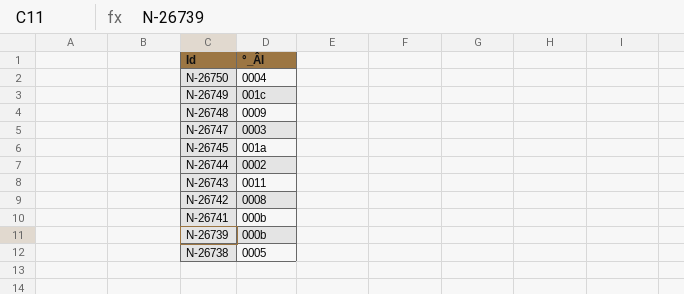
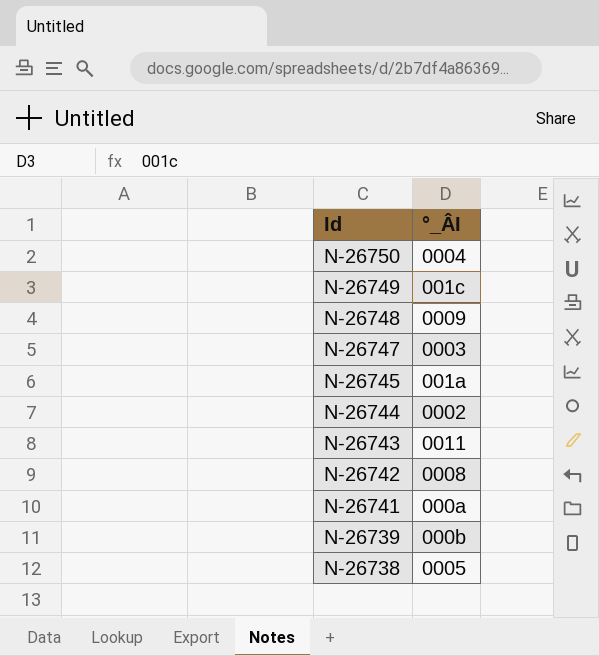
N-26741 | °_ÂI: 000b -> 000a

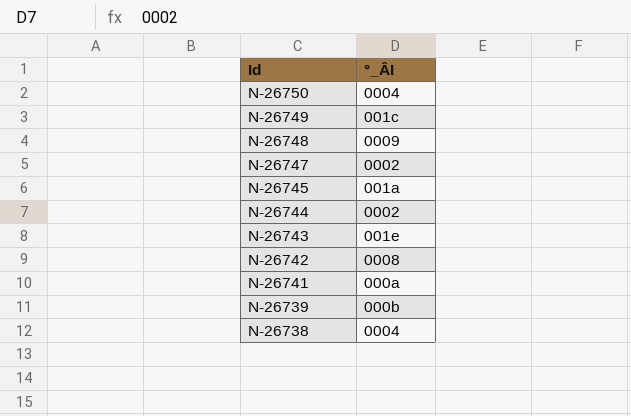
N-26747 | °_ÂI: 0003 -> 0002
N-26743 | °_ÂI: 0011 -> 001e
N-26738 | °_ÂI: 0005 -> 0004

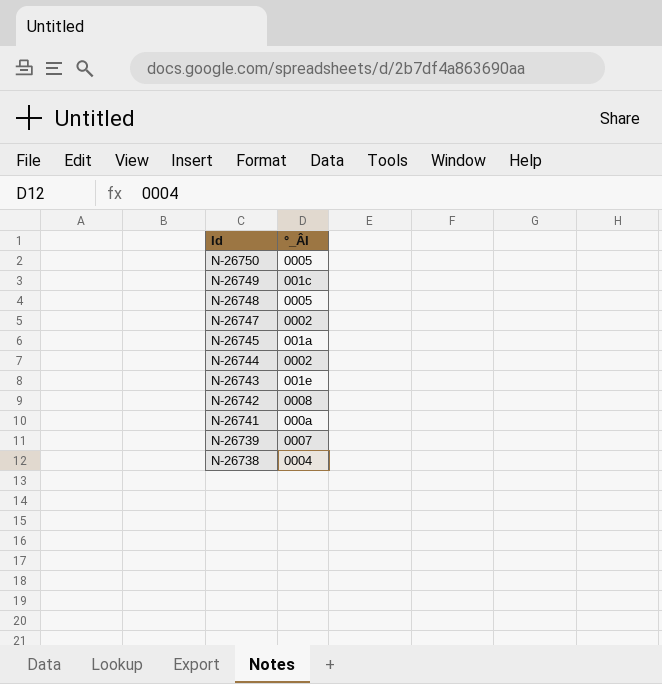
N-26750 | °_ÂI: 0004 -> 0005
N-26748 | °_ÂI: 0009 -> 0005
N-26739 | °_ÂI: 000b -> 0007

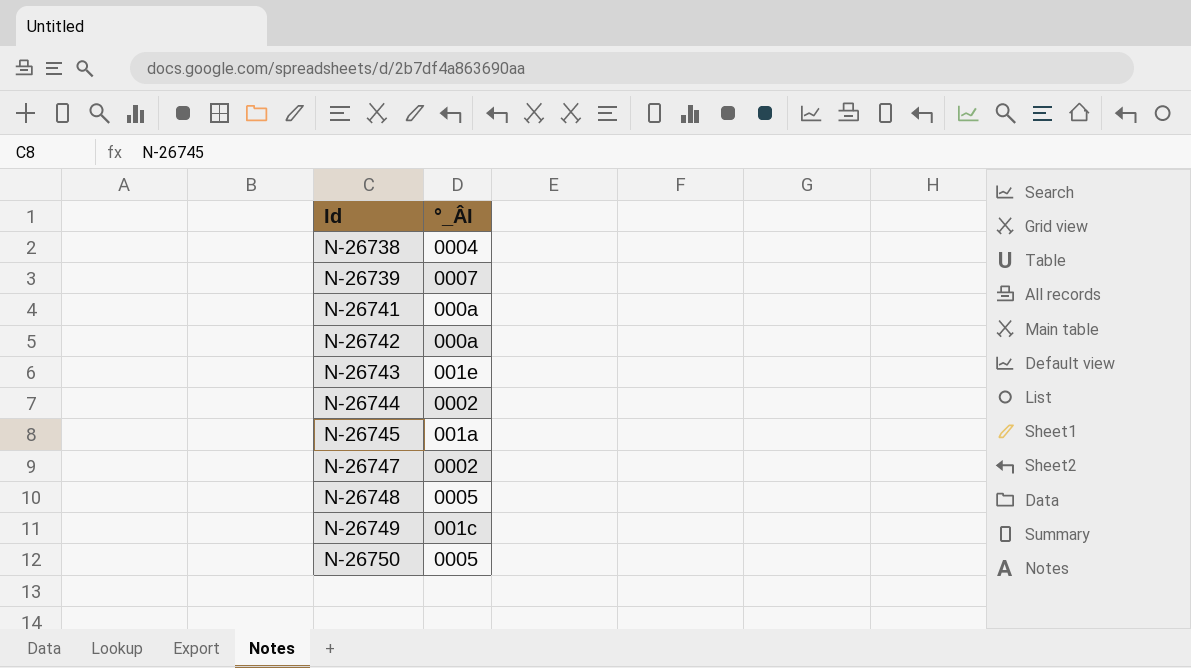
row order: Id descending -> Id ascending
N-26742 | °_ÂI: 0008 -> 000a

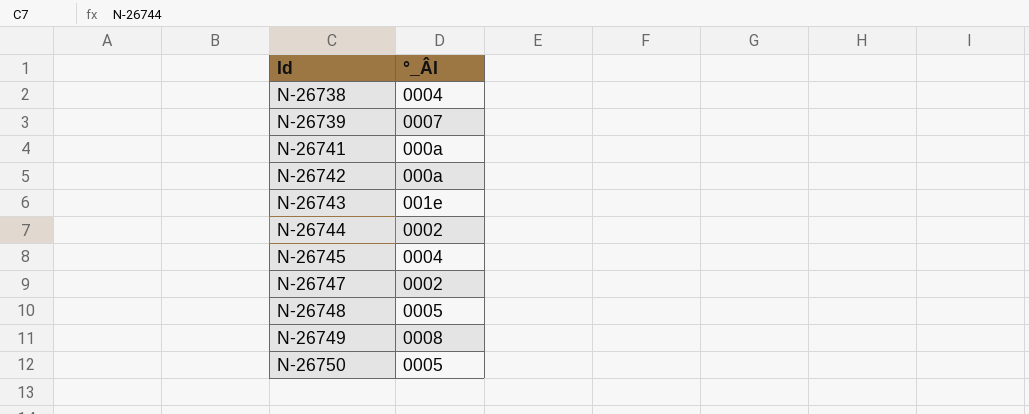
N-26745 | °_ÂI: 001a -> 0004
N-26749 | °_ÂI: 001c -> 0008

